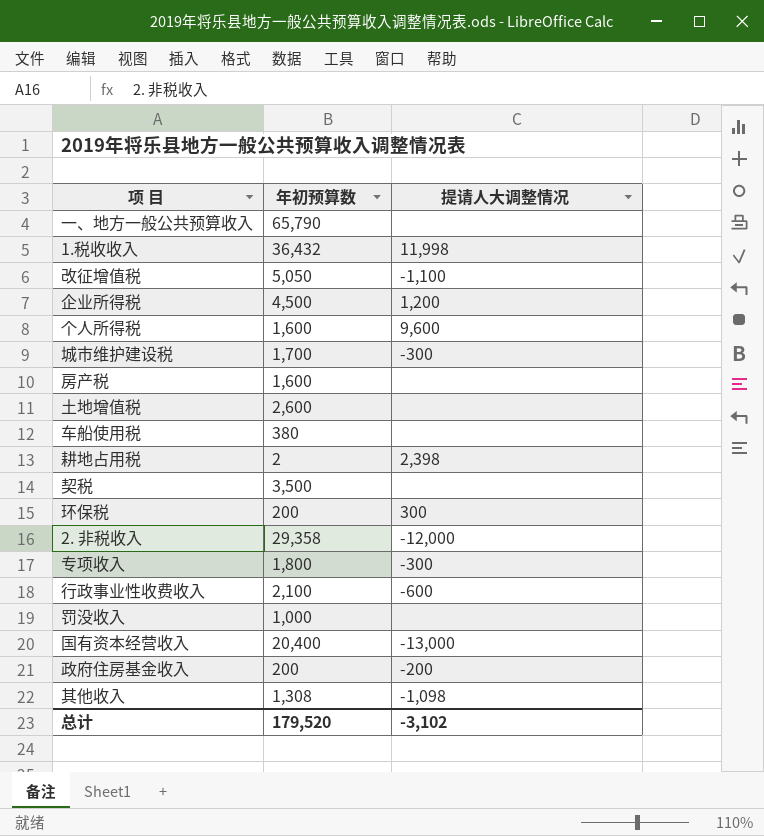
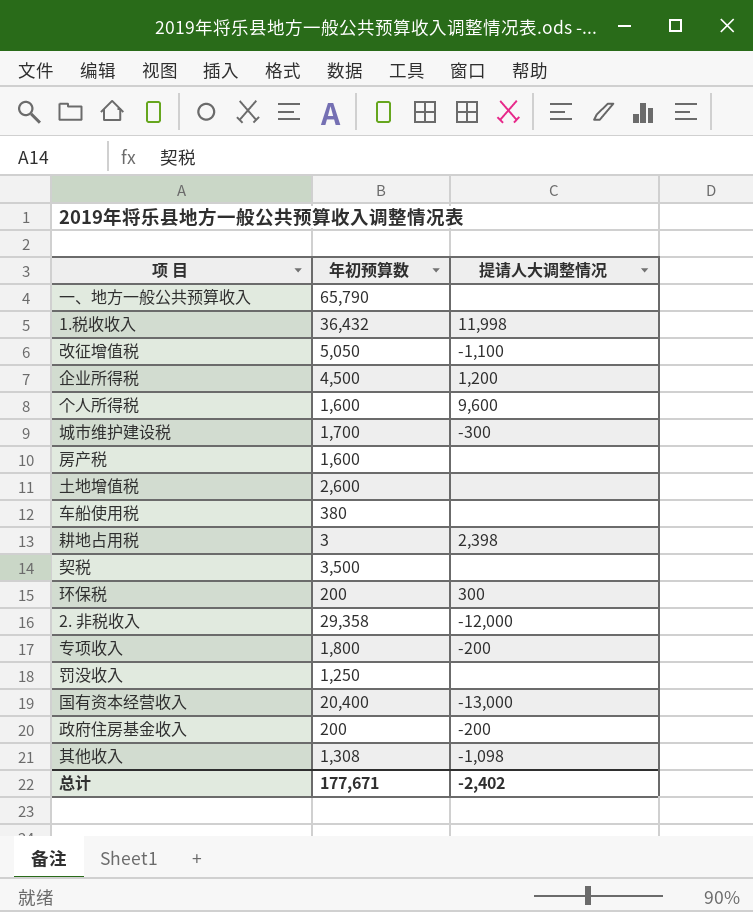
row 行政事业性收费收入: 2,100 | -600 -> none
耕地占用税 | 年初预算数: 2 -> 3
专项收入 | 提请人大调整情况: -300 -> -200
罚没收入 | 年初预算数: 1,000 -> 1,250
总计 | 年初预算数: 179,520 -> 177,671
总计 | 提请人大调整情况: -3,102 -> -2,402

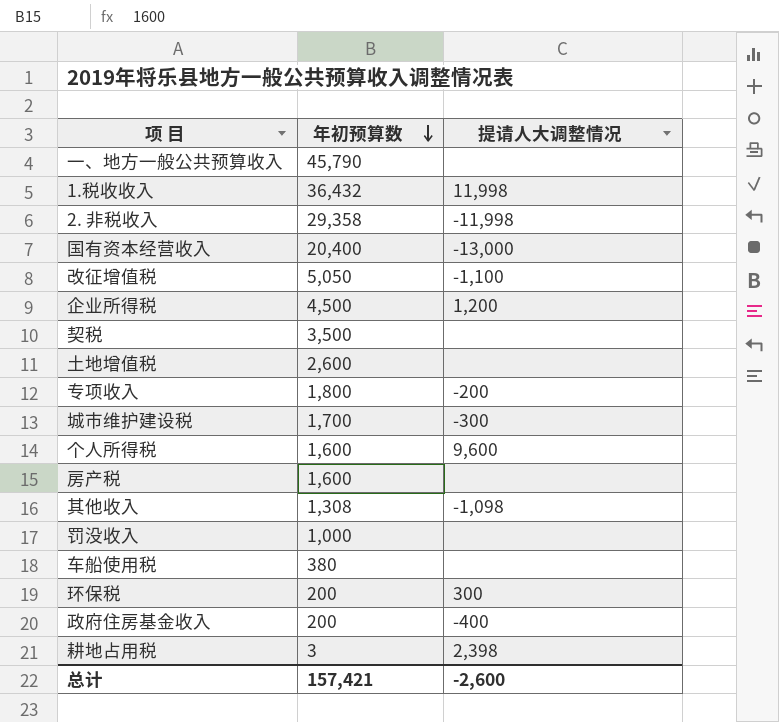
row order: none -> 年初预算数 descending
一、地方一般公共预算收入 | 年初预算数: 65,790 -> 45,790
2. 非税收入 | 提请人大调整情况: -12,000 -> -11,998
罚没收入 | 年初预算数: 1,250 -> 1,000
政府住房基金收入 | 提请人大调整情况: -200 -> -400
总计 | 年初预算数: 177,671 -> 157,421
总计 | 提请人大调整情况: -2,402 -> -2,600

